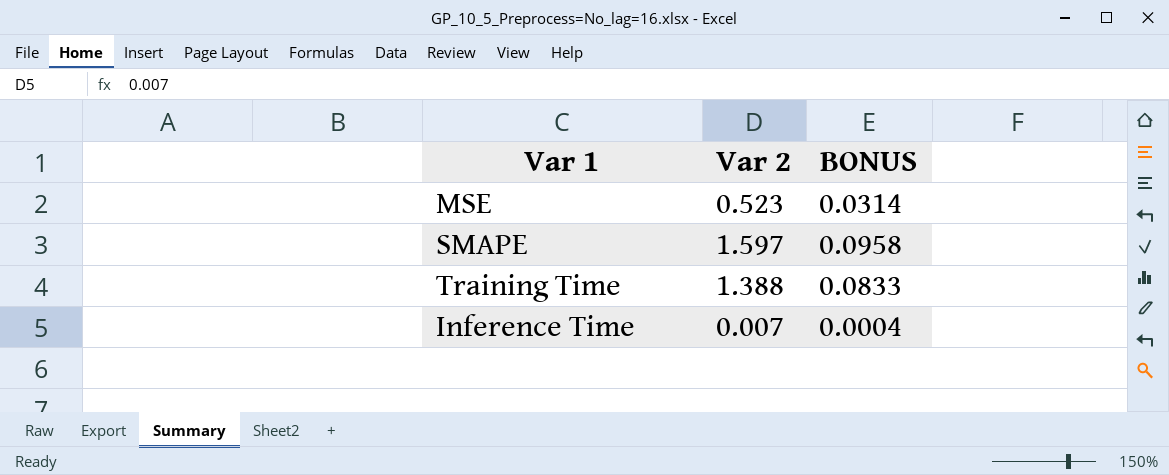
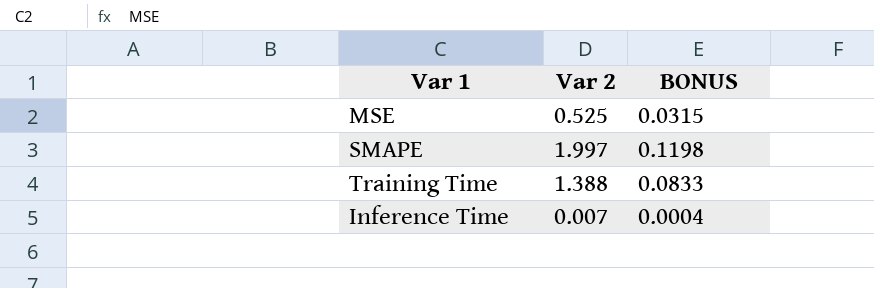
MSE | Var 2: 0.523 -> 0.525
MSE | BONUS: 0.0314 -> 0.0315
SMAPE | Var 2: 1.597 -> 1.997
SMAPE | BONUS: 0.0958 -> 0.1198

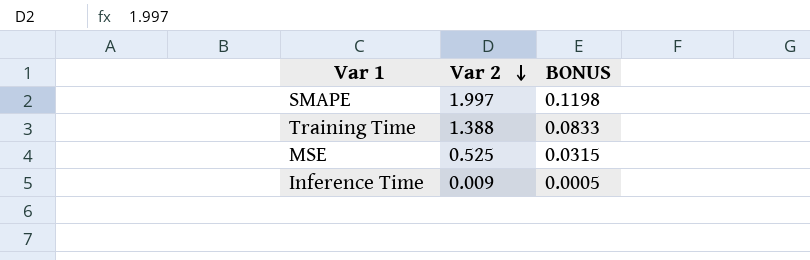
row order: none -> Var 2 descending
Inference Time | Var 2: 0.007 -> 0.009
Inference Time | BONUS: 0.0004 -> 0.0005

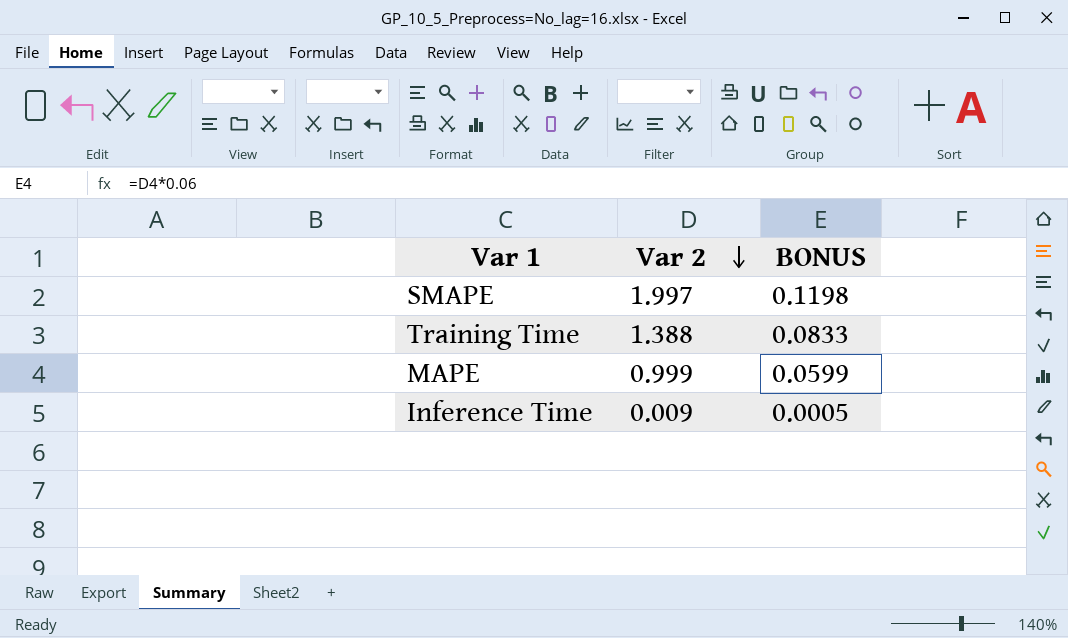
row MSE: 0.525 | 0.0315 -> none
row MAPE: none -> 0.999 | 0.0599

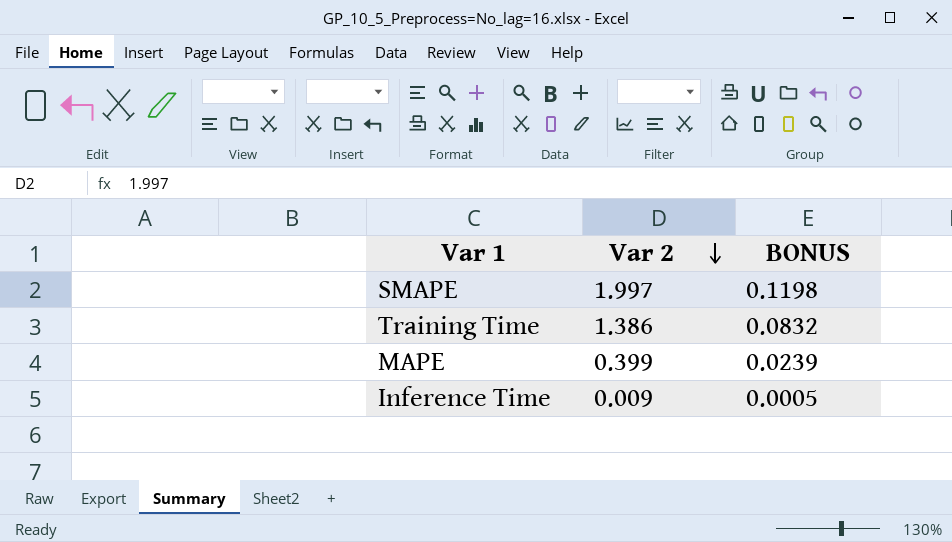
Training Time | Var 2: 1.388 -> 1.386
Training Time | BONUS: 0.0833 -> 0.0832
MAPE | Var 2: 0.999 -> 0.399
MAPE | BONUS: 0.0599 -> 0.0239

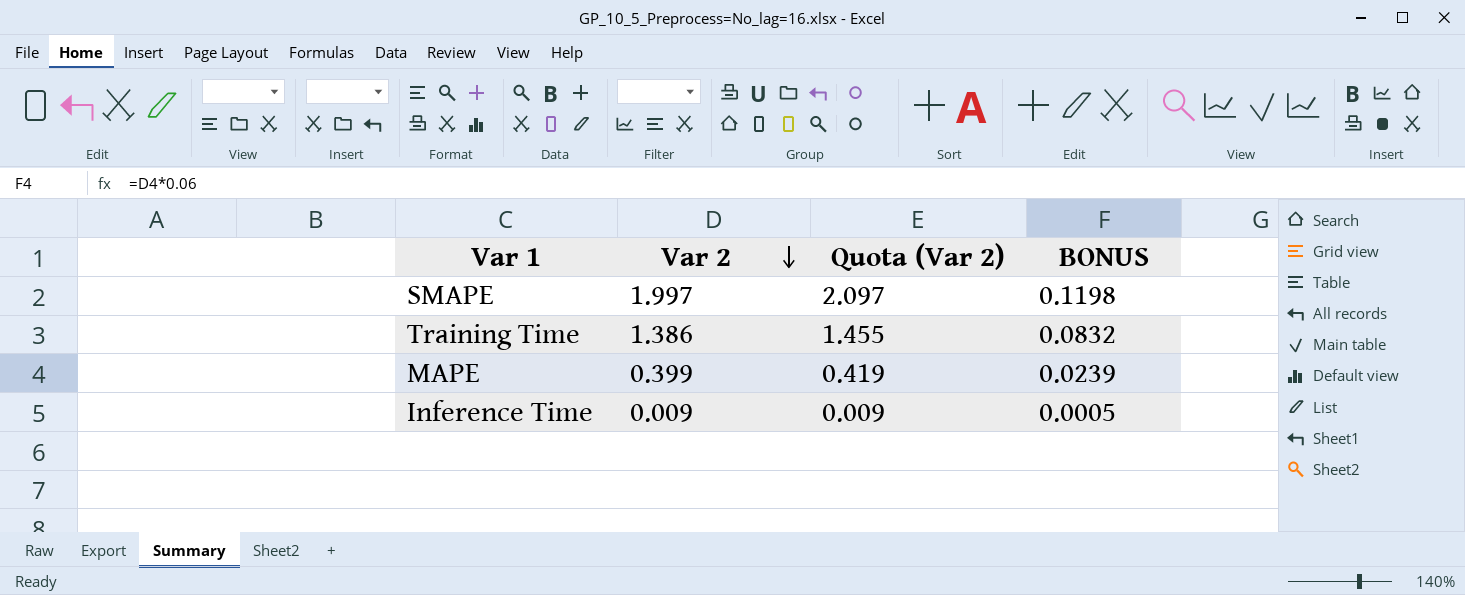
column Quota (Var 2) | formula: none -> [Var 2] * 1.05

